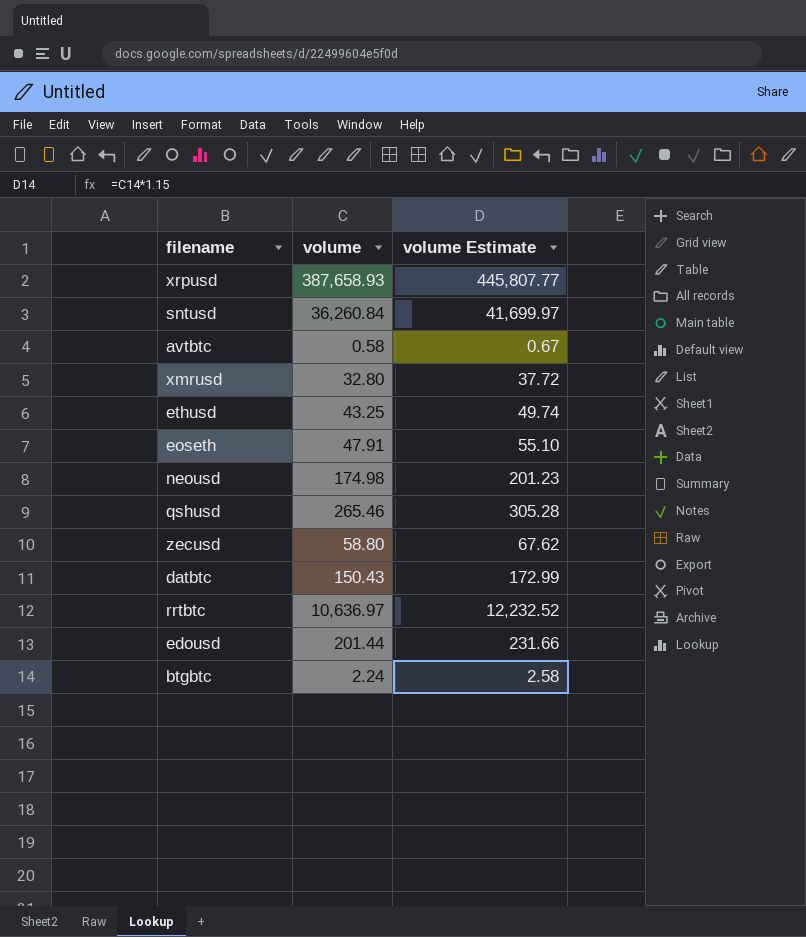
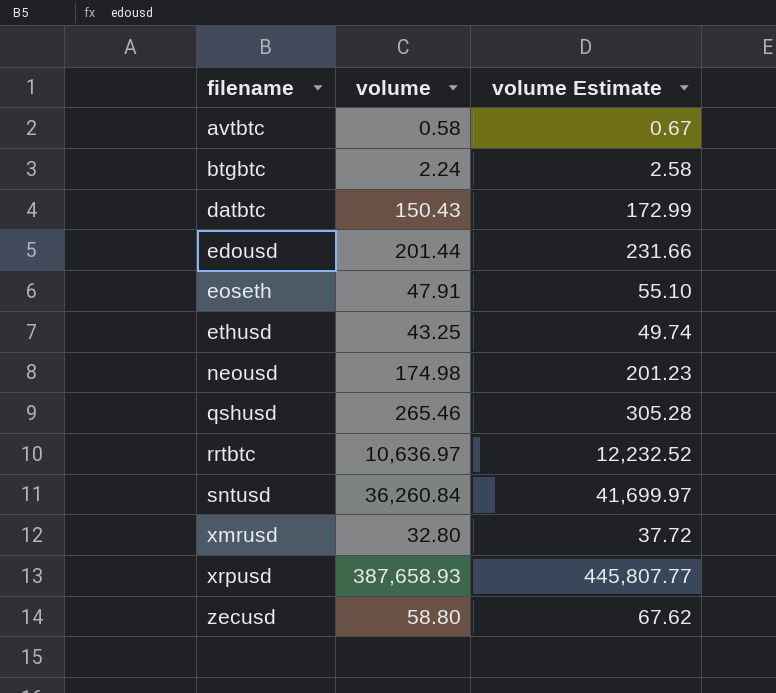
row order: none -> filename ascending

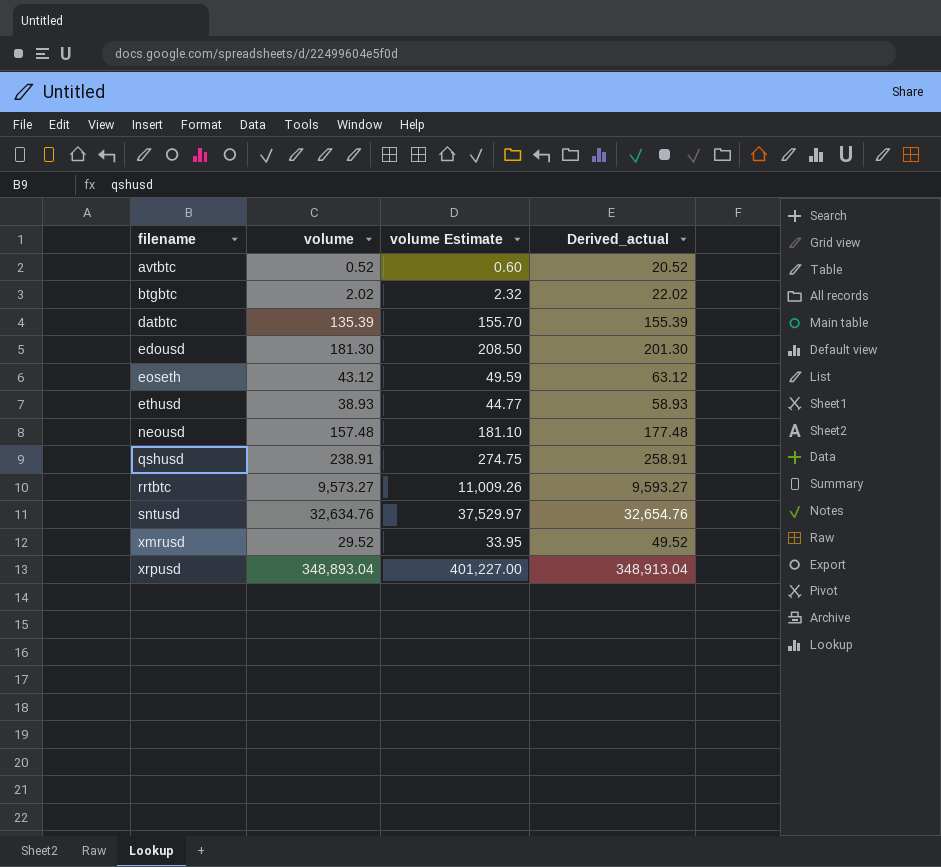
column Derived_actual | formula: none -> [volume] + 20
row zecusd: 58.80 | 67.62 -> none
avtbtc | volume: 0.58 -> 0.52
avtbtc | volume Estimate: 0.67 -> 0.60
btgbtc | volume: 2.24 -> 2.02
btgbtc | volume Estimate: 2.58 -> 2.32
datbtc | volume: 150.43 -> 135.39
datbtc | volume Estimate: 172.99 -> 155.70
edousd | volume: 201.44 -> 181.30
edousd | volume Estimate: 231.66 -> 208.50
eoseth | volume: 47.91 -> 43.12
eoseth | volume Estimate: 55.10 -> 49.59
ethusd | volume: 43.25 -> 38.93
ethusd | volume Estimate: 49.74 -> 44.77
neousd | volume: 174.98 -> 157.48
neousd | volume Estimate: 201.23 -> 181.10
qshusd | volume: 265.46 -> 238.91
qshusd | volume Estimate: 305.28 -> 274.75
rrtbtc | volume: 10,636.97 -> 9,573.27
rrtbtc | volume Estimate: 12,232.52 -> 11,009.26
sntusd | volume: 36,260.84 -> 32,634.76
sntusd | volume Estimate: 41,699.97 -> 37,529.97
xmrusd | volume: 32.80 -> 29.52
xmrusd | volume Estimate: 37.72 -> 33.95
xrpusd | volume: 387,658.93 -> 348,893.04
xrpusd | volume Estimate: 445,807.77 -> 401,227.00

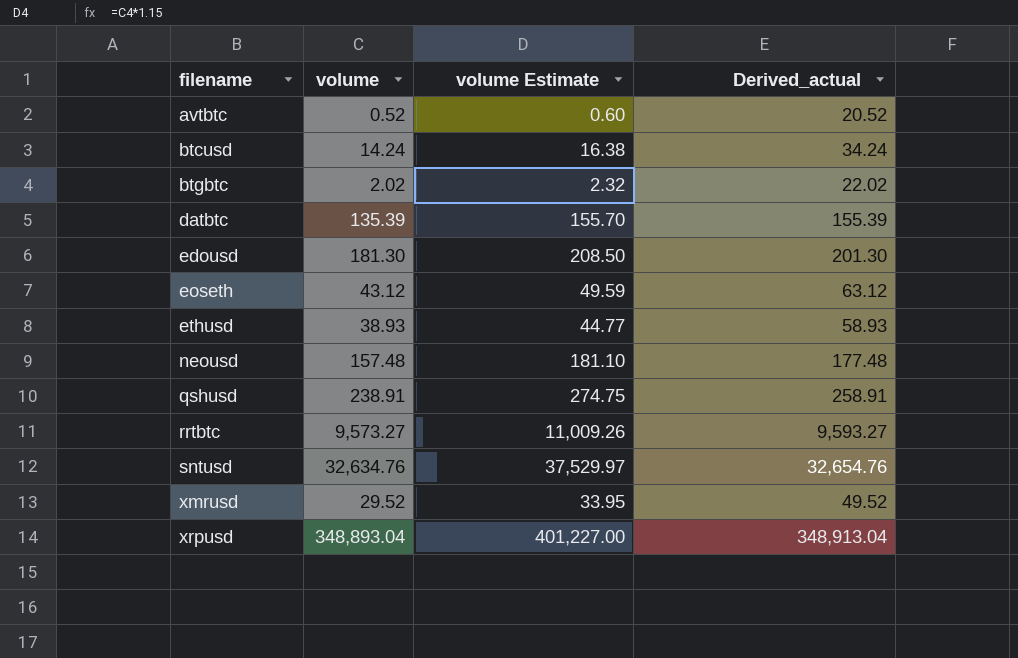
row btcusd: none -> 14.24 | 16.38 | 34.24

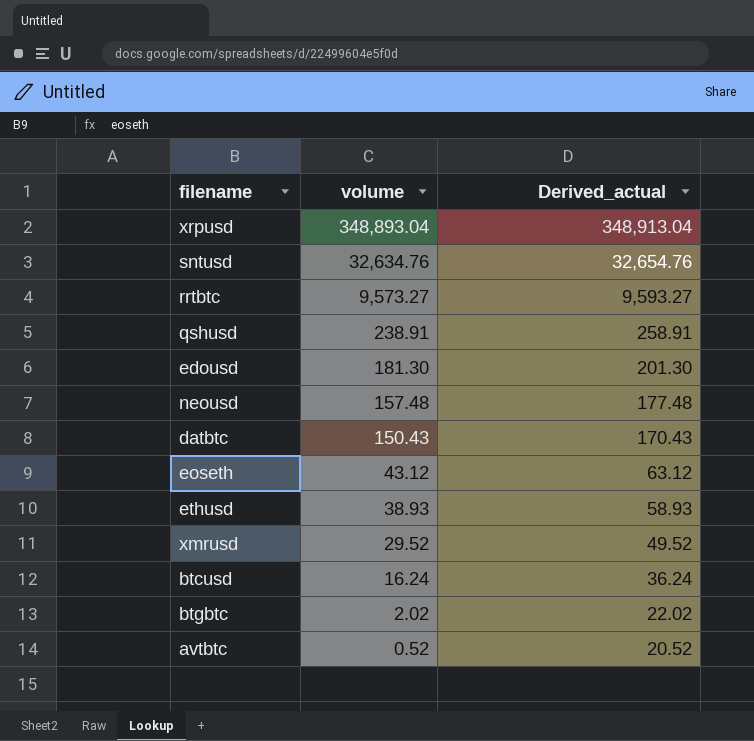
row order: filename ascending -> volume descending
column volume Estimate | formula: [volume] * 1.15 -> none
datbtc | volume: 135.39 -> 150.43
datbtc | Derived_actual: 155.39 -> 170.43
btcusd | volume: 14.24 -> 16.24
btcusd | Derived_actual: 34.24 -> 36.24

